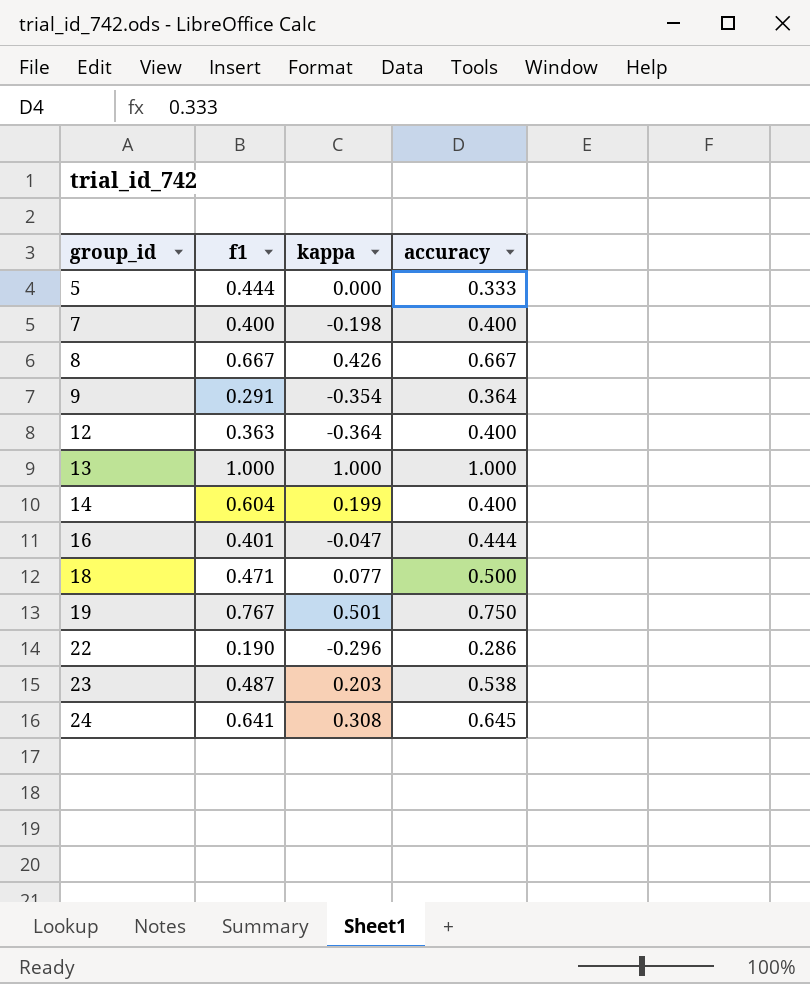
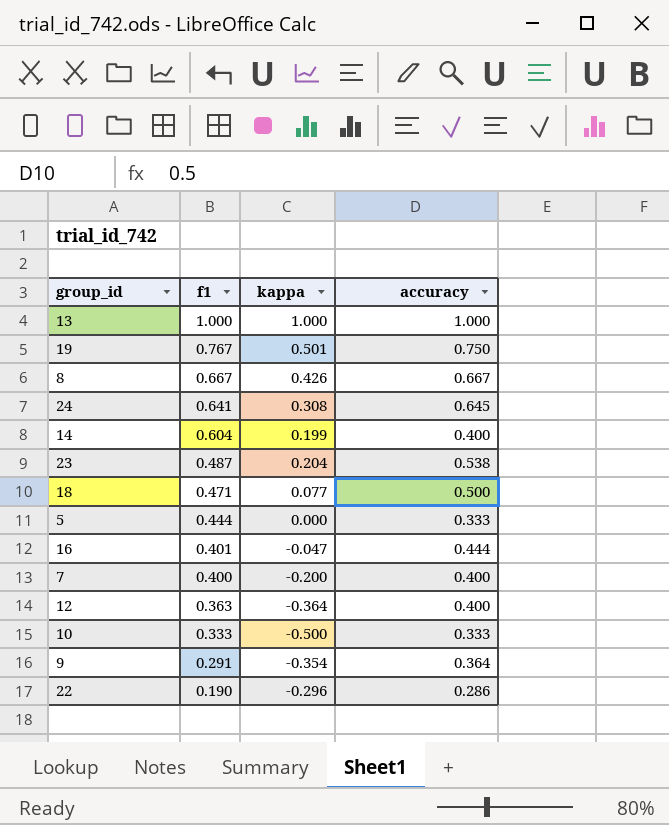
row order: group_id ascending -> f1 descending
23 | kappa: 0.203 -> 0.204
7 | kappa: -0.198 -> -0.200
row 10: none -> 0.333 | -0.500 | 0.333

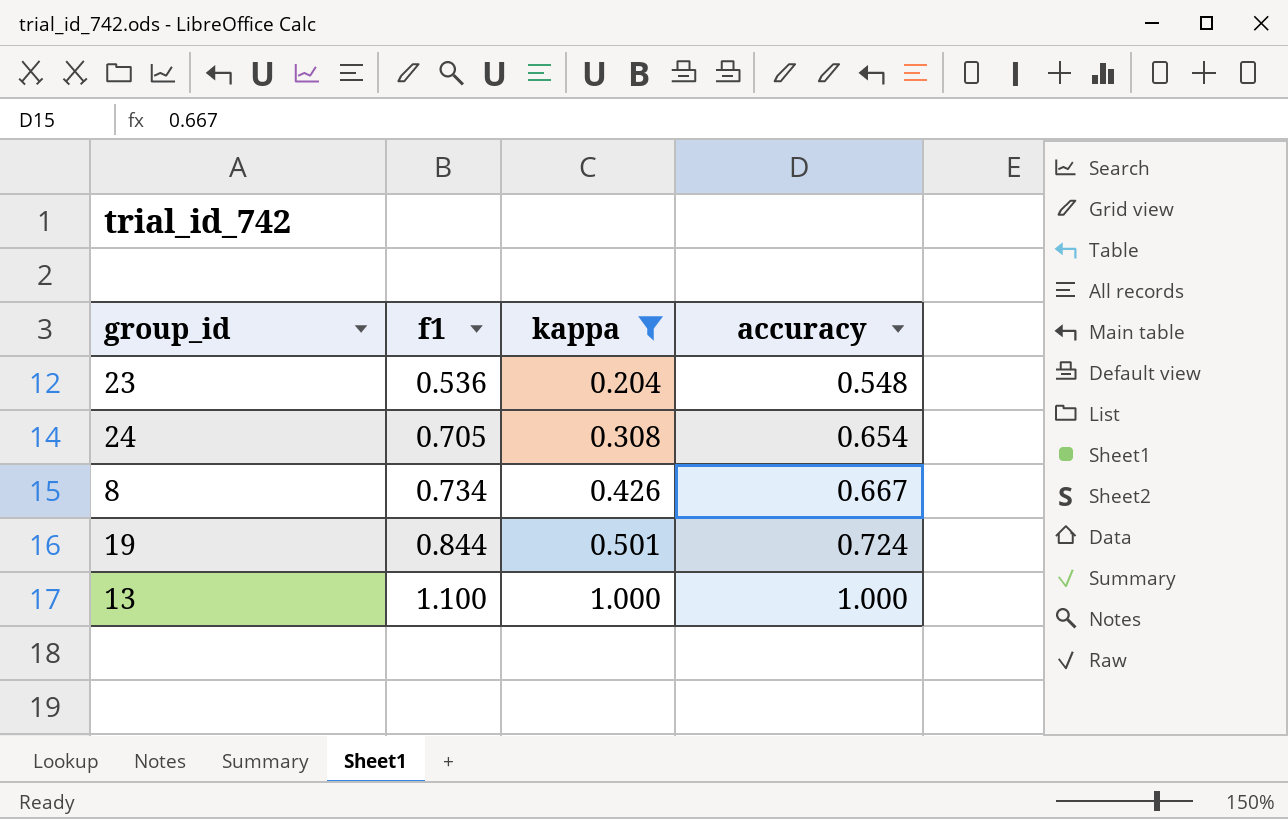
filter: none -> kappa >= 0.204
row order: f1 descending -> f1 ascending
23 | f1: 0.487 -> 0.536
23 | accuracy: 0.538 -> 0.548
24 | f1: 0.641 -> 0.705
24 | accuracy: 0.645 -> 0.654
8 | f1: 0.667 -> 0.734
19 | f1: 0.767 -> 0.844
19 | accuracy: 0.750 -> 0.724
13 | f1: 1.000 -> 1.100

